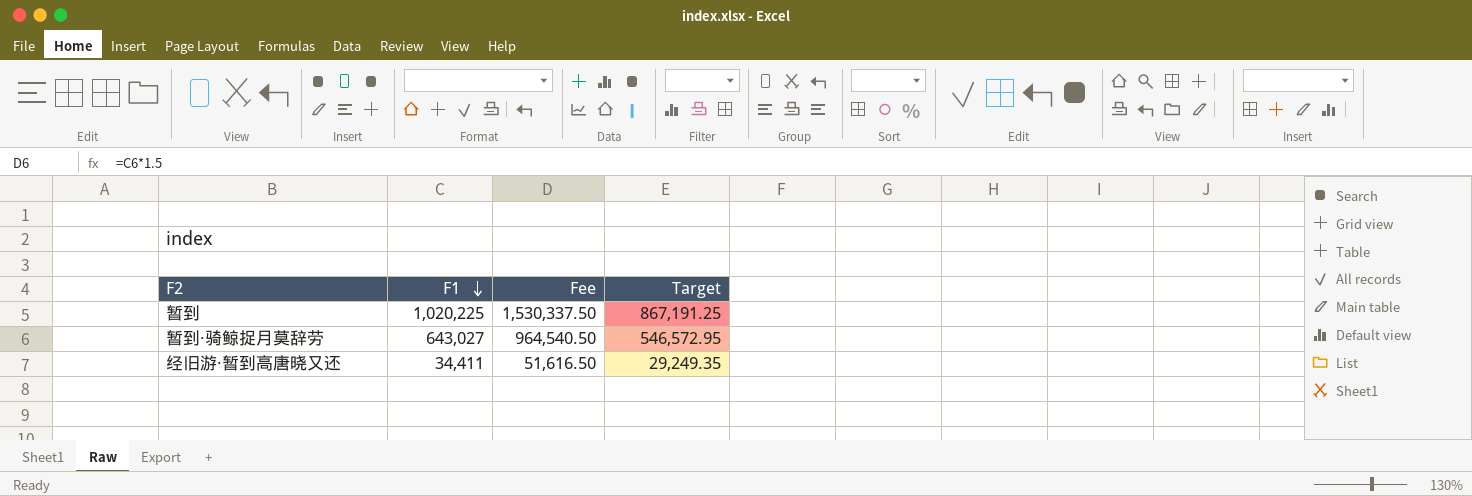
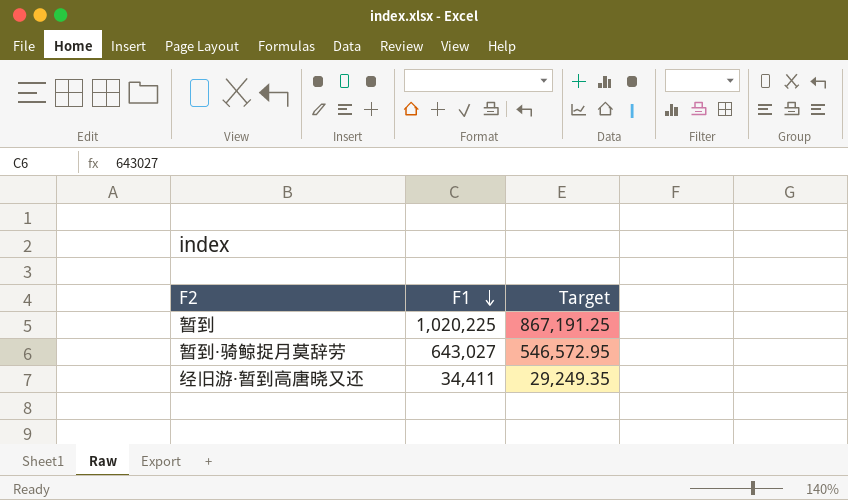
column Fee | formula: [F1] * 1.5 -> none

